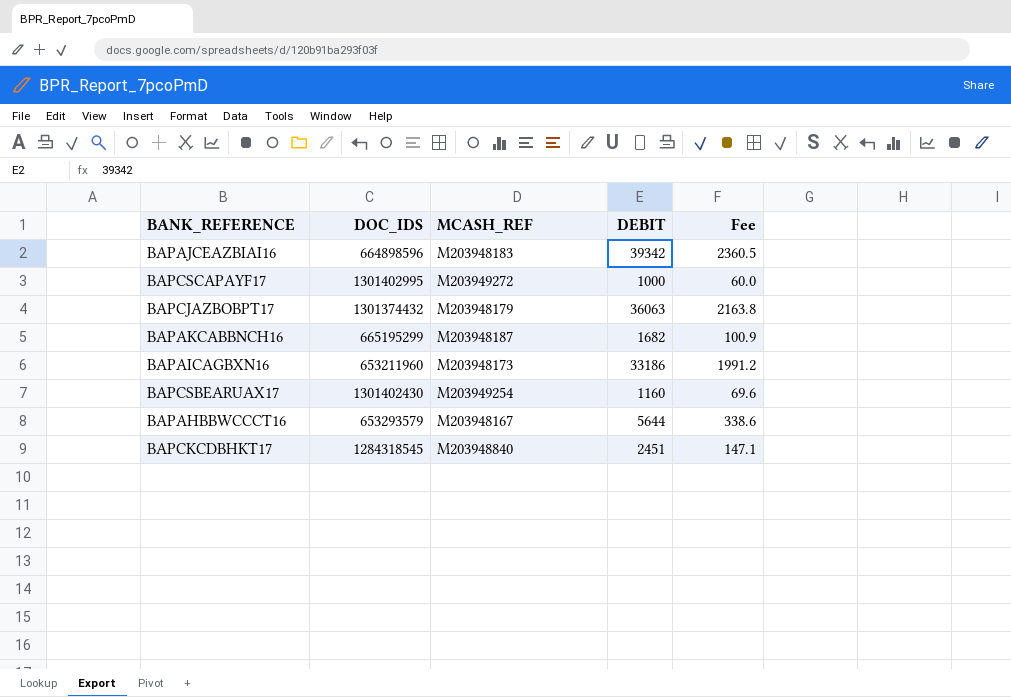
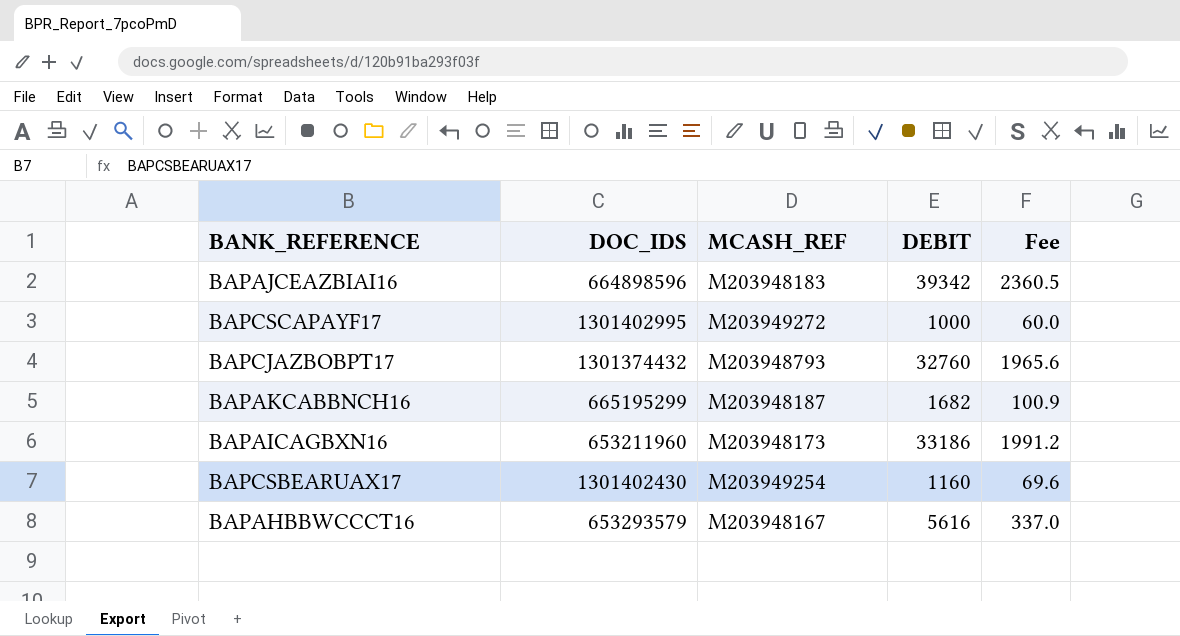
row BAPCKCDBHKT17: 1284318545 | M203948840 | 2451 | 147.1 -> none
BAPCJAZBOBPT17 | MCASH_REF: M203948179 -> M203948793
BAPCJAZBOBPT17 | DEBIT: 36063 -> 32760
BAPCJAZBOBPT17 | Fee: 2163.8 -> 1965.6
BAPAHBBWCCCT16 | DEBIT: 5644 -> 5616
BAPAHBBWCCCT16 | Fee: 338.6 -> 337.0

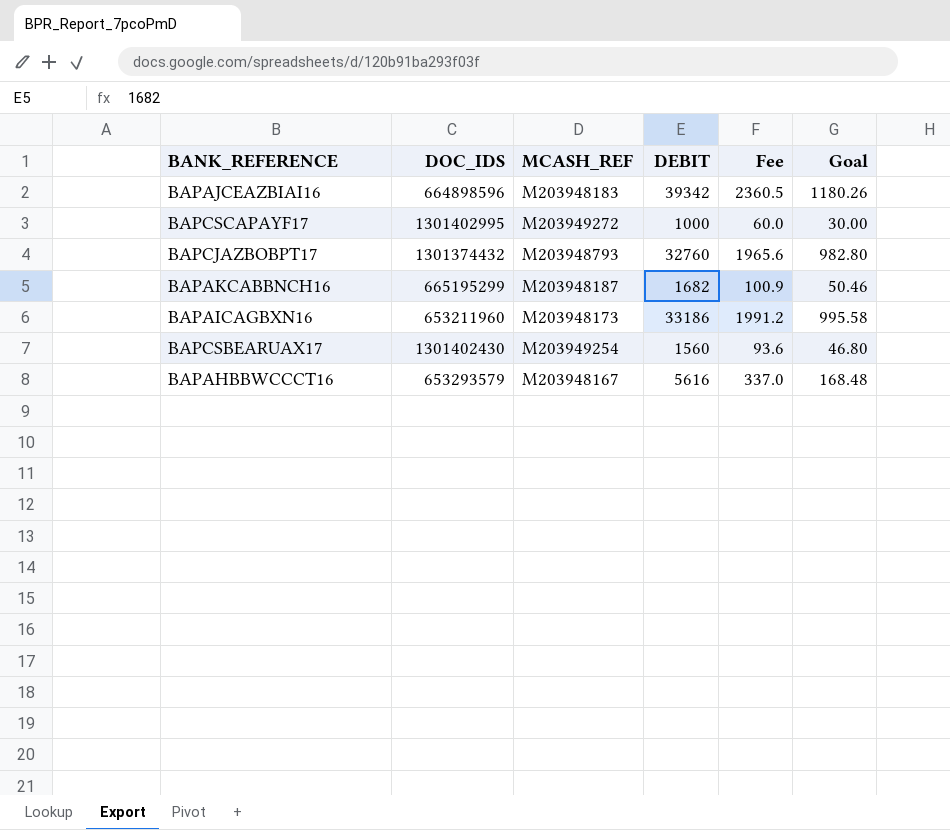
column Goal | formula: none -> [DEBIT] * 0.03
BAPCSBEARUAX17 | DEBIT: 1160 -> 1560
BAPCSBEARUAX17 | Fee: 69.6 -> 93.6

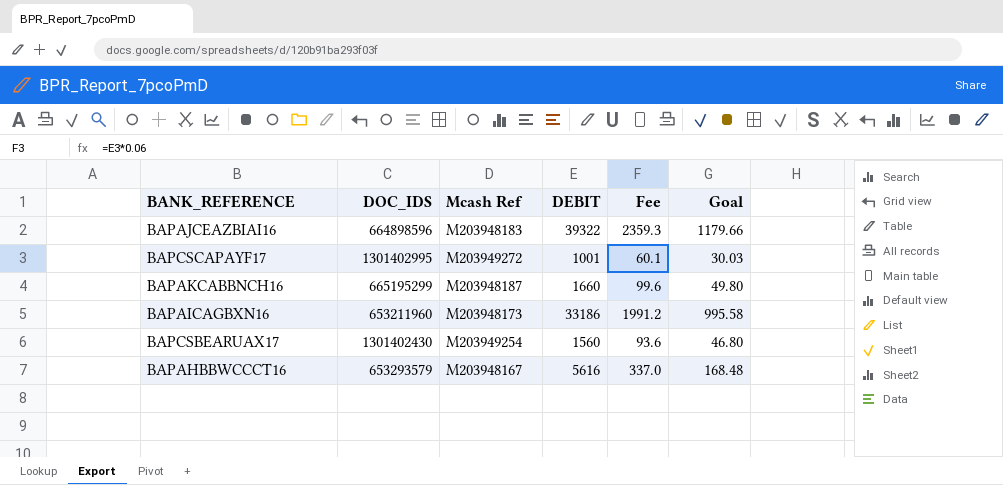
column name: MCASH_REF -> Mcash Ref
row BAPCJAZBOBPT17: 1301374432 | M203948793 | 32760 | 1965.6 | 982.80 -> none
BAPAJCEAZBIAI16 | DEBIT: 39342 -> 39322
BAPAJCEAZBIAI16 | Fee: 2360.5 -> 2359.3
BAPAJCEAZBIAI16 | Goal: 1180.26 -> 1179.66
BAPCSCAPAYF17 | DEBIT: 1000 -> 1001
BAPCSCAPAYF17 | Fee: 60.0 -> 60.1
BAPCSCAPAYF17 | Goal: 30.00 -> 30.03
BAPAKCABBNCH16 | DEBIT: 1682 -> 1660
BAPAKCABBNCH16 | Fee: 100.9 -> 99.6
BAPAKCABBNCH16 | Goal: 50.46 -> 49.80

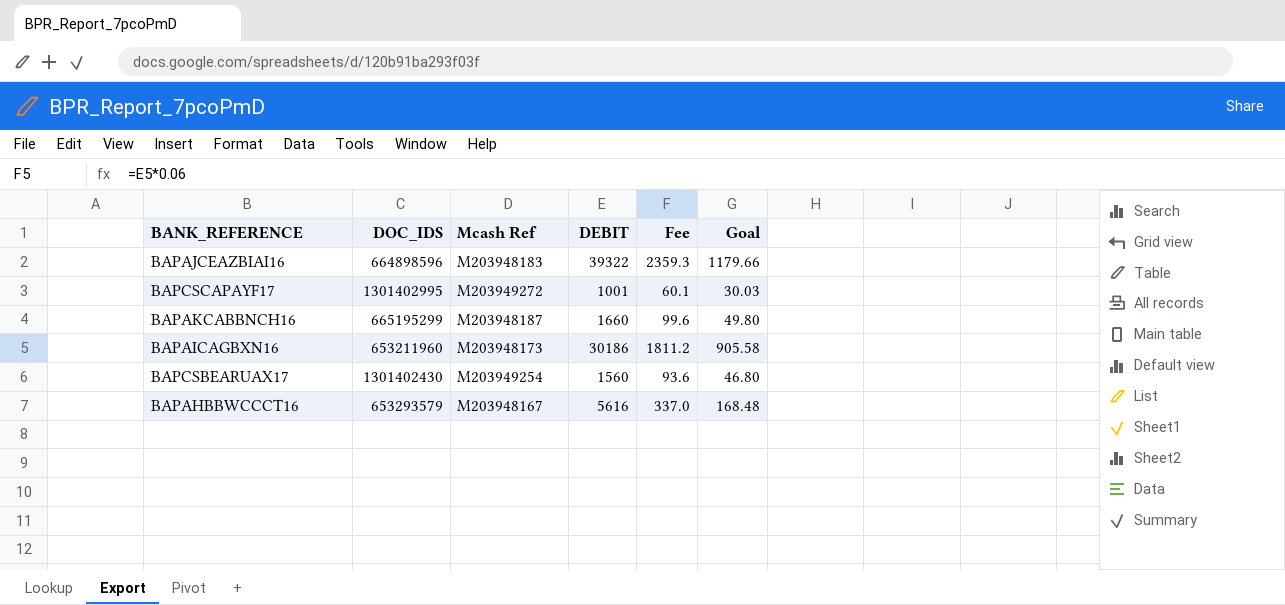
BAPAICAGBXN16 | DEBIT: 33186 -> 30186
BAPAICAGBXN16 | Fee: 1991.2 -> 1811.2
BAPAICAGBXN16 | Goal: 995.58 -> 905.58

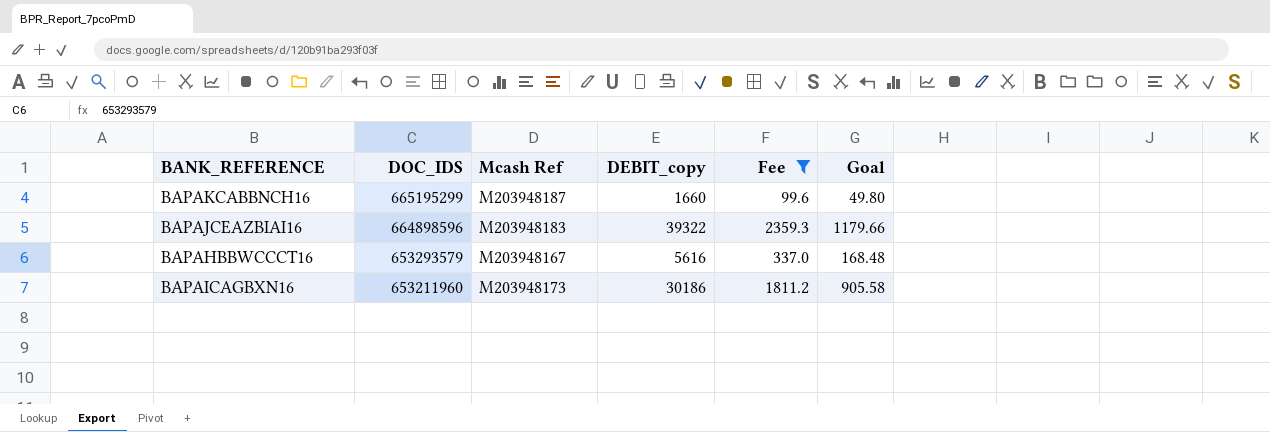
filter: none -> Fee >= 99.6
row order: none -> DOC_IDS descending
column name: DEBIT -> DEBIT_copy

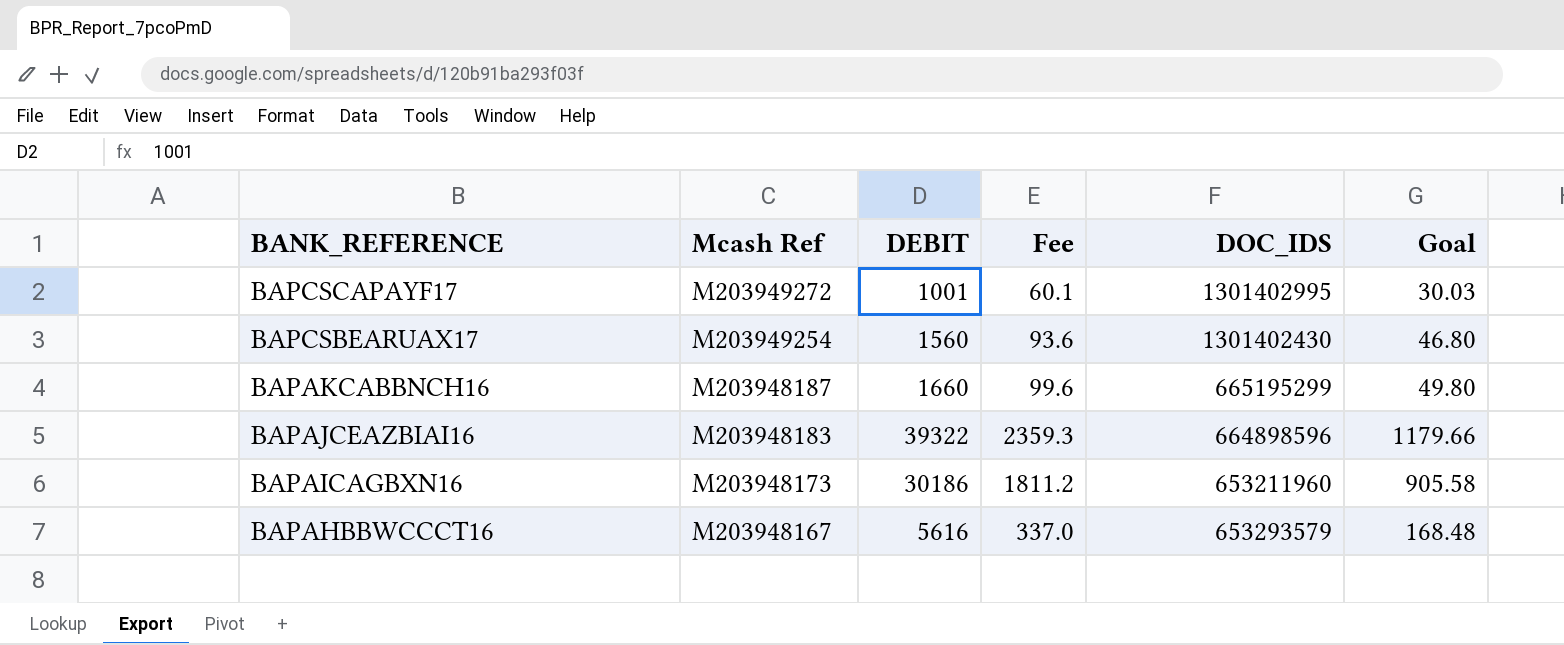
filter: Fee >= 99.6 -> none
row order: DOC_IDS descending -> BANK_REFERENCE descending
column name: DEBIT_copy -> DEBIT
column DOC_IDS | position: 2 -> 5

